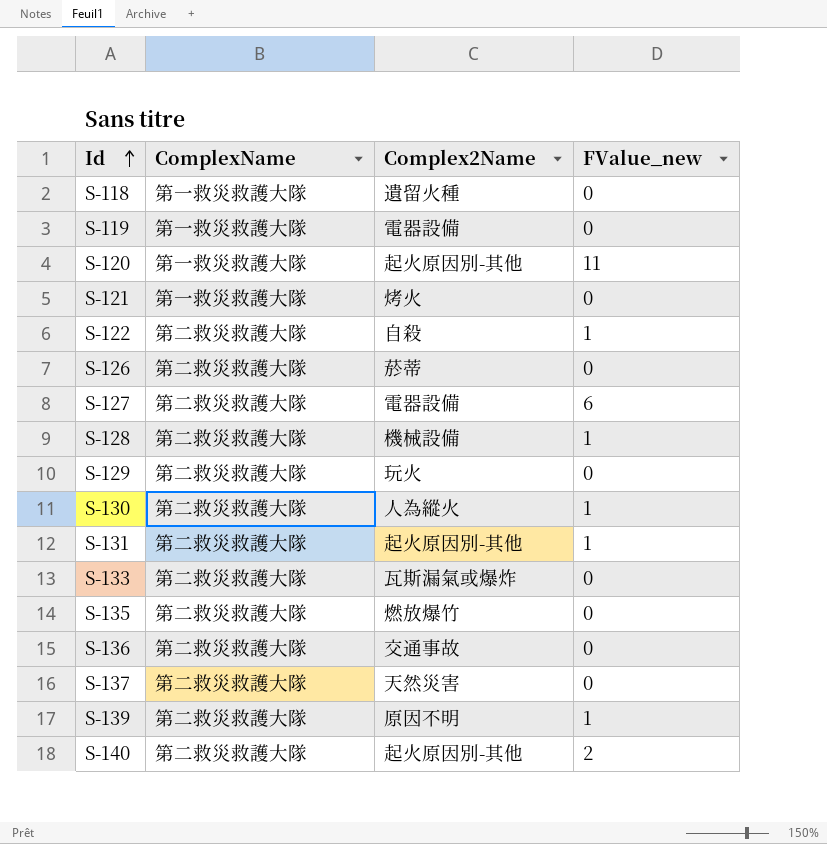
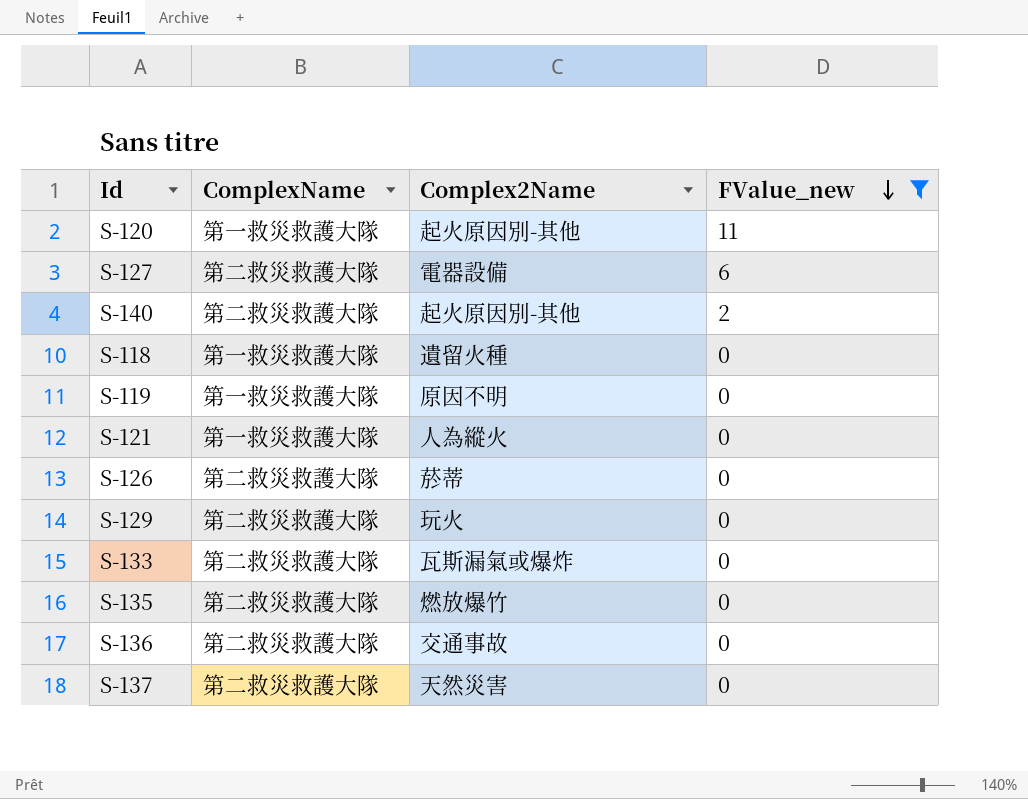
filter: none -> FValue_new != 1
row order: Id ascending -> FValue_new descending
S-119 | Complex2Name: 電器設備 -> 原因不明
S-121 | Complex2Name: 烤火 -> 人為縱火

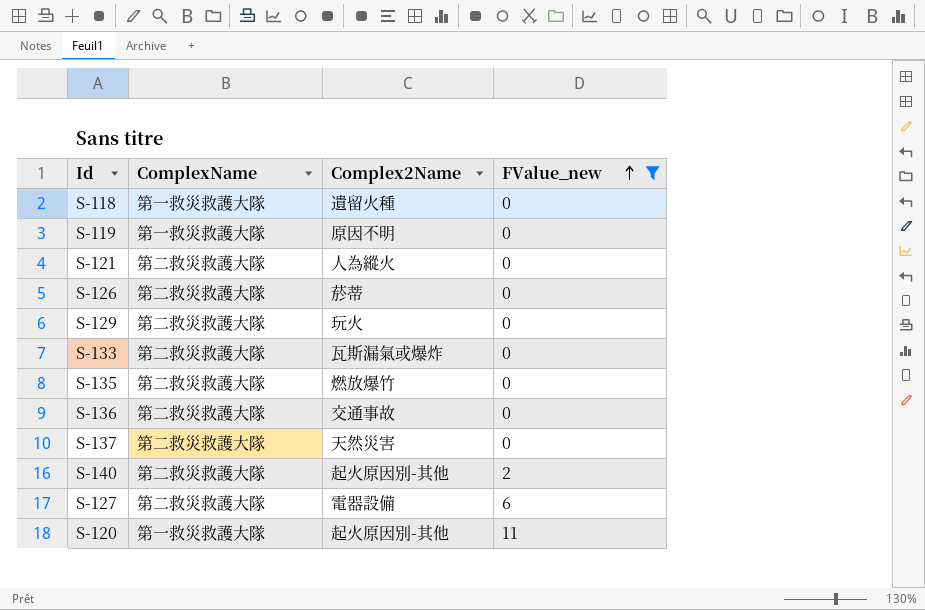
row order: FValue_new descending -> FValue_new ascending
S-121 | ComplexName: 第一救災救護大隊 -> 第二救災救護大隊

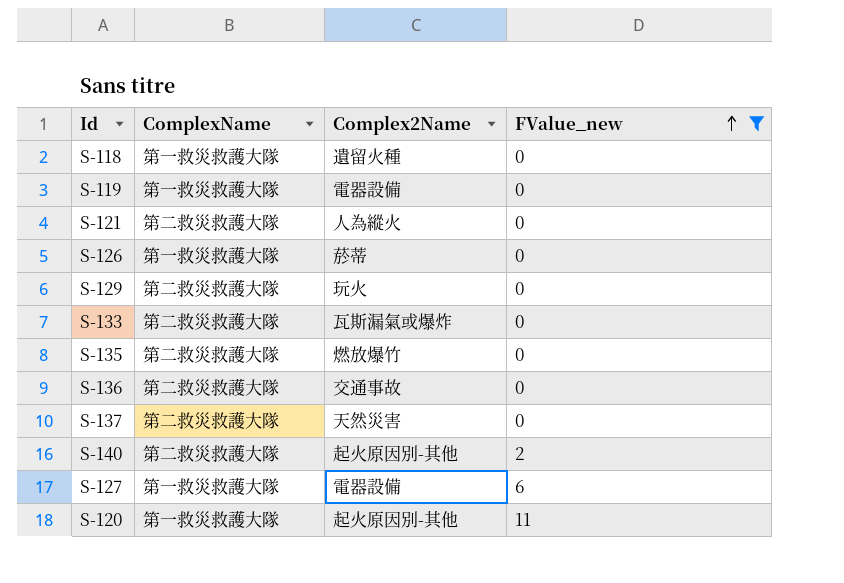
S-119 | Complex2Name: 原因不明 -> 電器設備
S-126 | ComplexName: 第二救災救護大隊 -> 第一救災救護大隊
S-127 | ComplexName: 第二救災救護大隊 -> 第一救災救護大隊

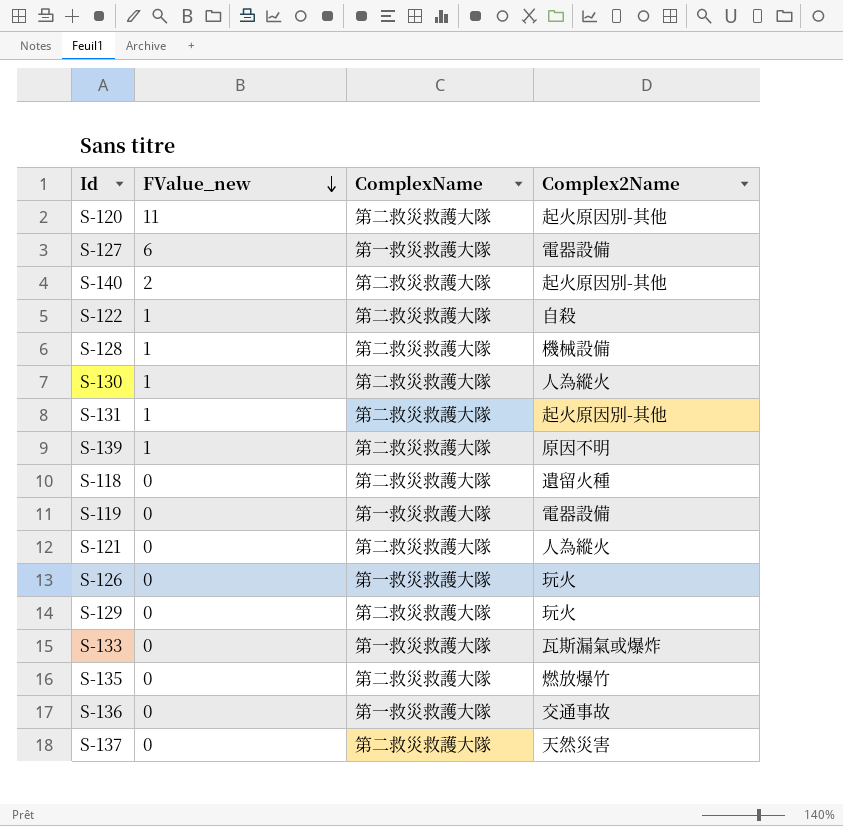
filter: FValue_new != 1 -> none
row order: FValue_new ascending -> FValue_new descending
column FValue_new | position: 4 -> 2
S-120 | ComplexName: 第一救災救護大隊 -> 第二救災救護大隊
S-118 | ComplexName: 第一救災救護大隊 -> 第二救災救護大隊
S-126 | Complex2Name: 菸蒂 -> 玩火
S-133 | ComplexName: 第二救災救護大隊 -> 第一救災救護大隊
S-136 | ComplexName: 第二救災救護大隊 -> 第一救災救護大隊

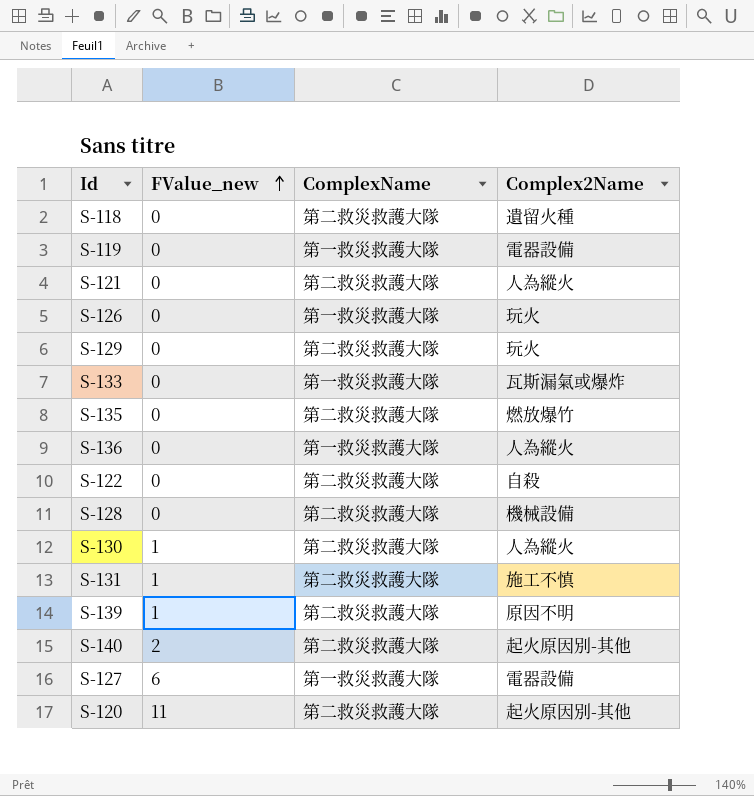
row order: FValue_new descending -> FValue_new ascending
row S-137: 0 | 第二救災救護大隊 | 天然災害 -> none
S-136 | Complex2Name: 交通事故 -> 人為縱火
S-122 | FValue_new: 1 -> 0
S-128 | FValue_new: 1 -> 0
S-131 | Complex2Name: 起火原因別-其他 -> 施工不慎

